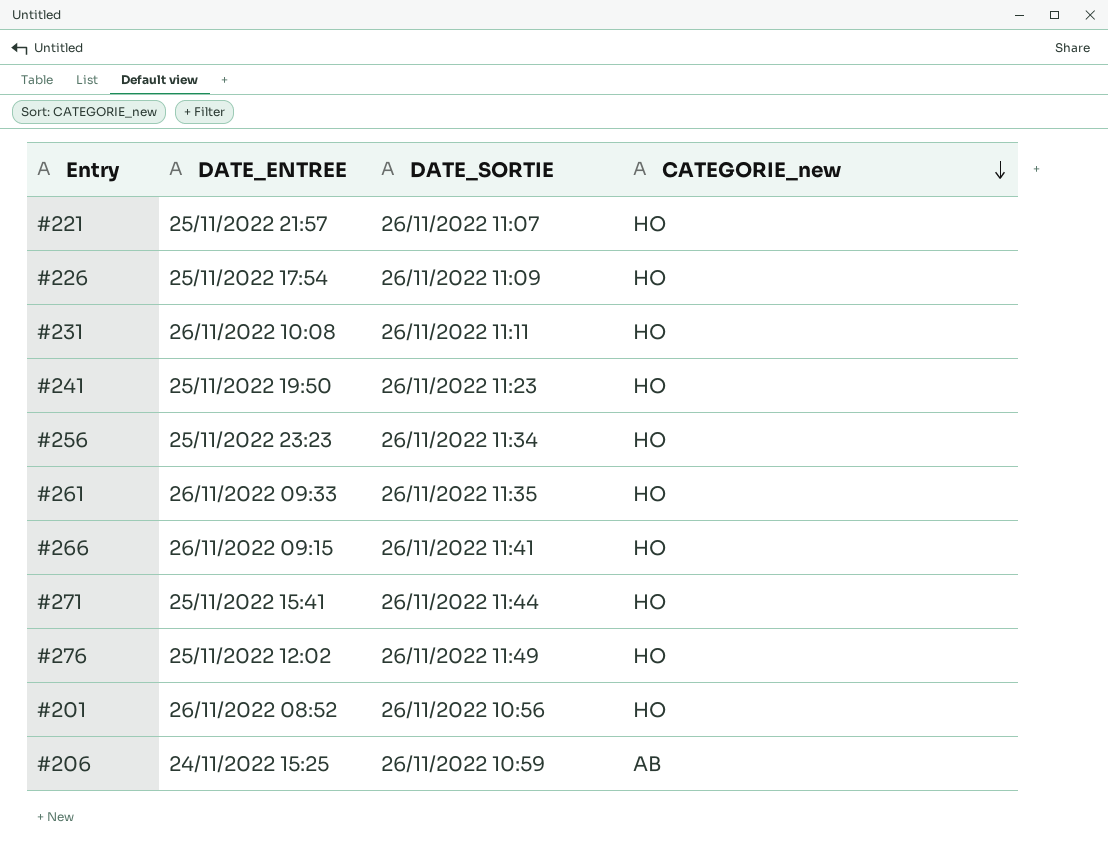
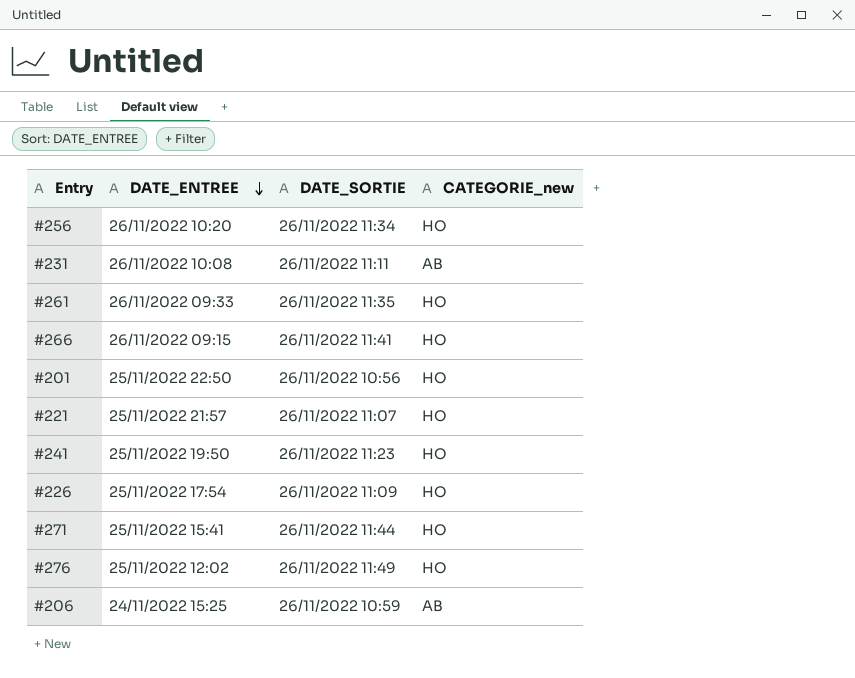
row order: CATEGORIE_new descending -> DATE_ENTREE descending
#256 | DATE_ENTREE: 25/11/2022 23:23 -> 26/11/2022 10:20
#231 | CATEGORIE_new: HO -> AB
#201 | DATE_ENTREE: 26/11/2022 08:52 -> 25/11/2022 22:50

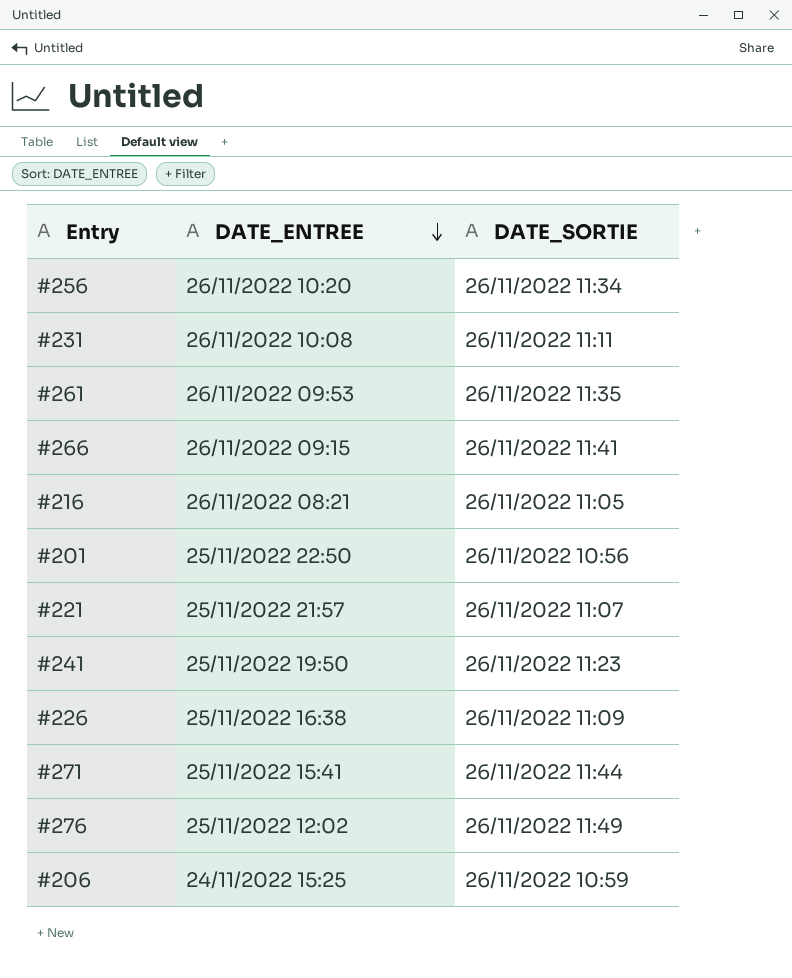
column CATEGORIE_new | position: 4 -> none
#261 | DATE_ENTREE: 26/11/2022 09:33 -> 26/11/2022 09:53
row #216: none -> 26/11/2022 08:21 | 26/11/2022 11:05
#226 | DATE_ENTREE: 25/11/2022 17:54 -> 25/11/2022 16:38

